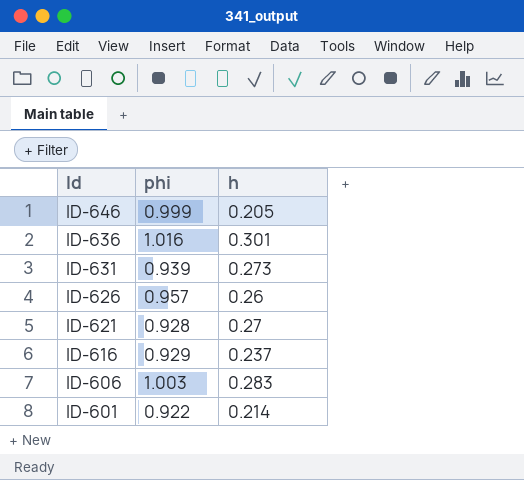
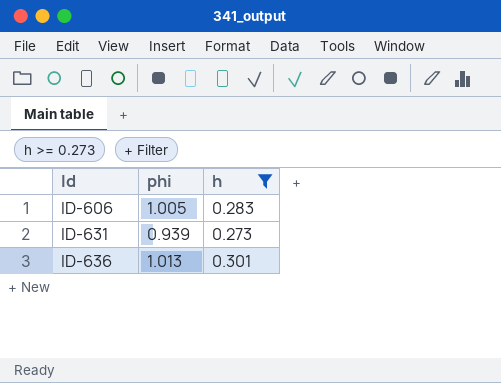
filter: none -> h >= 0.273
row order: Id descending -> Id ascending
ID-606 | phi: 1.003 -> 1.005
ID-636 | phi: 1.016 -> 1.013

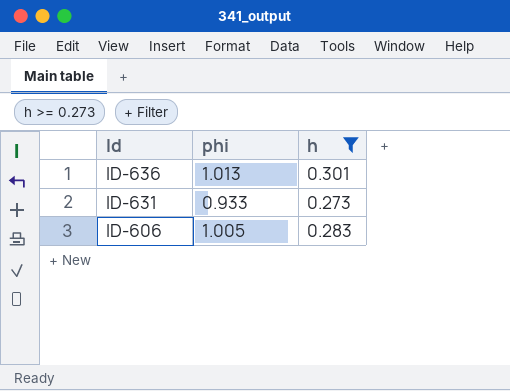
row order: Id ascending -> Id descending
ID-631 | phi: 0.939 -> 0.933

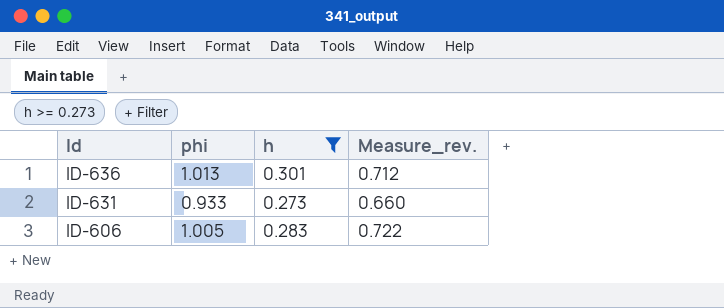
column Measure_rev. | formula: none -> [phi] - [h]

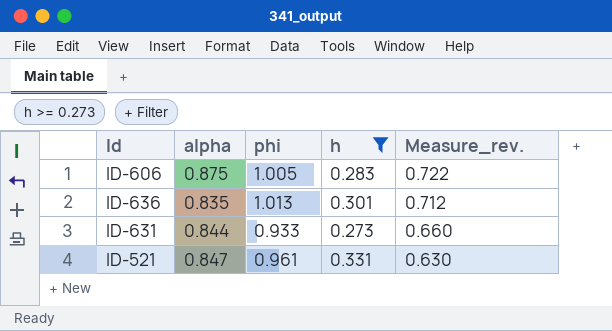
row order: Id descending -> Measure_rev. descending
column alpha | position: none -> 2
row ID-521: none -> 0.847 | 0.961 | 0.331 | 0.630

